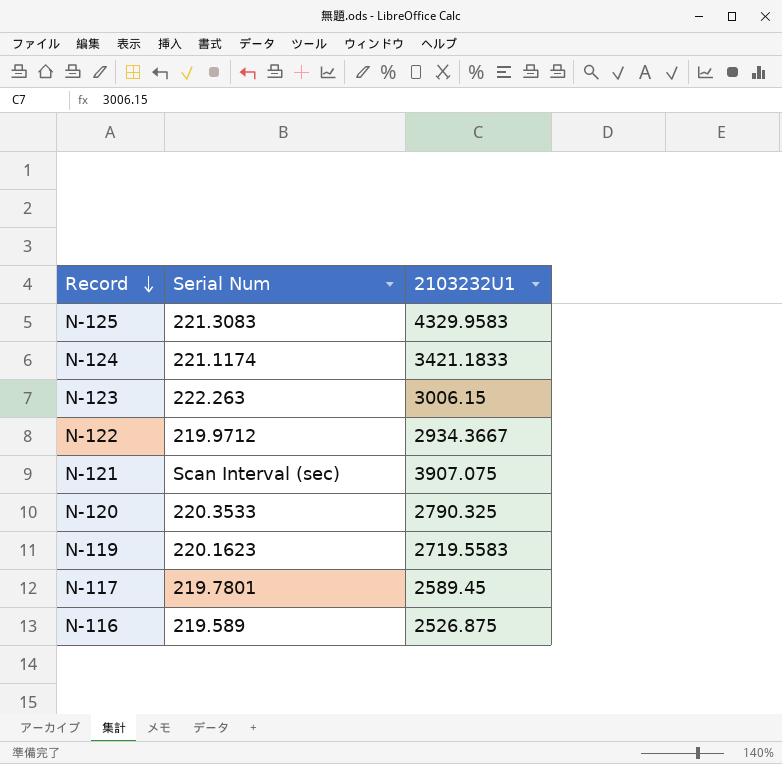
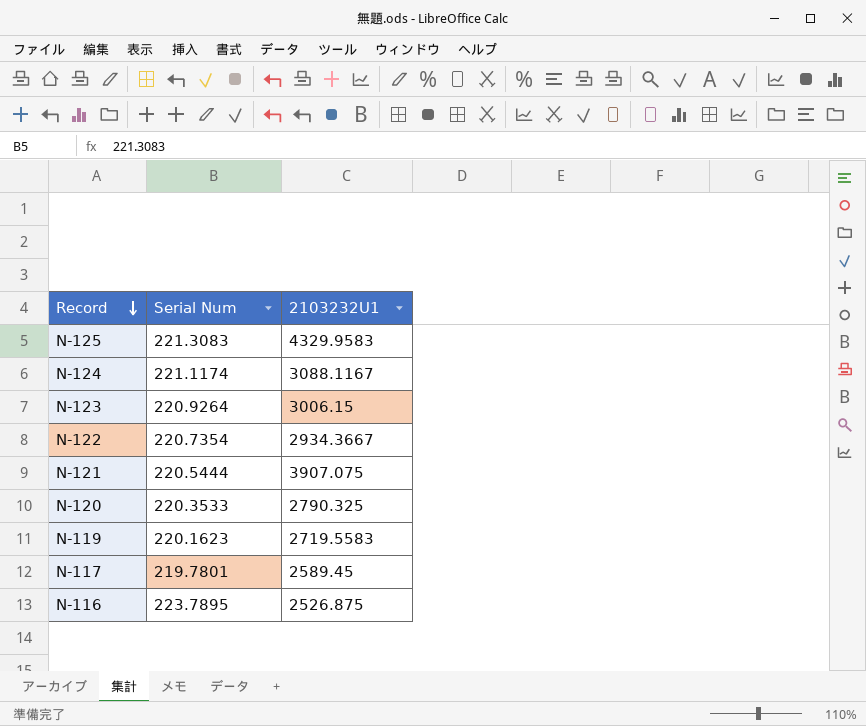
N-124 | 2103232U1: 3421.1833 -> 3088.1167
N-123 | Serial Num: 222.263 -> 220.9264
N-122 | Serial Num: 219.9712 -> 220.7354
N-121 | Serial Num: Scan Interval (sec) -> 220.5444
N-116 | Serial Num: 219.589 -> 223.7895

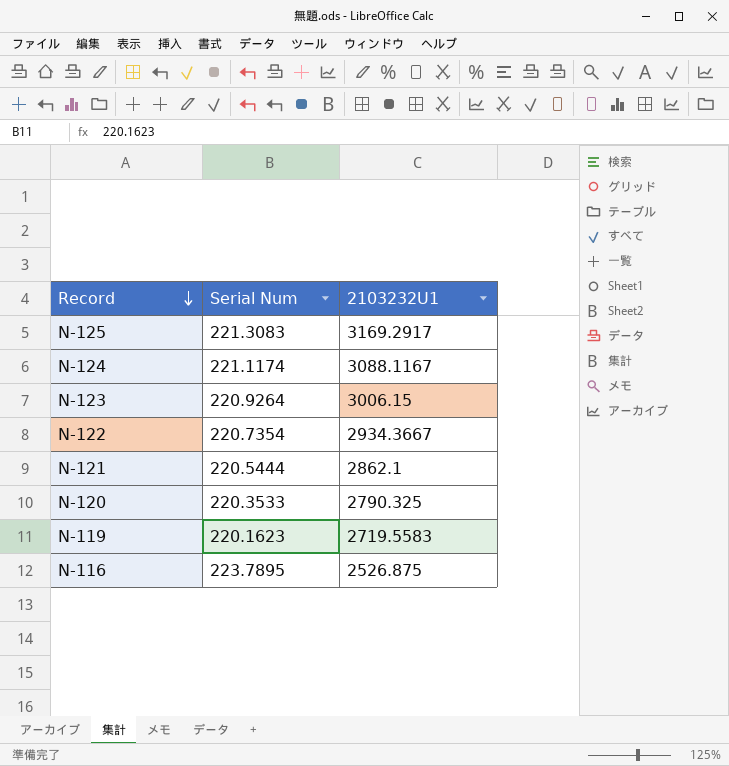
row N-117: 219.7801 | 2589.45 -> none
N-125 | 2103232U1: 4329.9583 -> 3169.2917
N-121 | 2103232U1: 3907.075 -> 2862.1

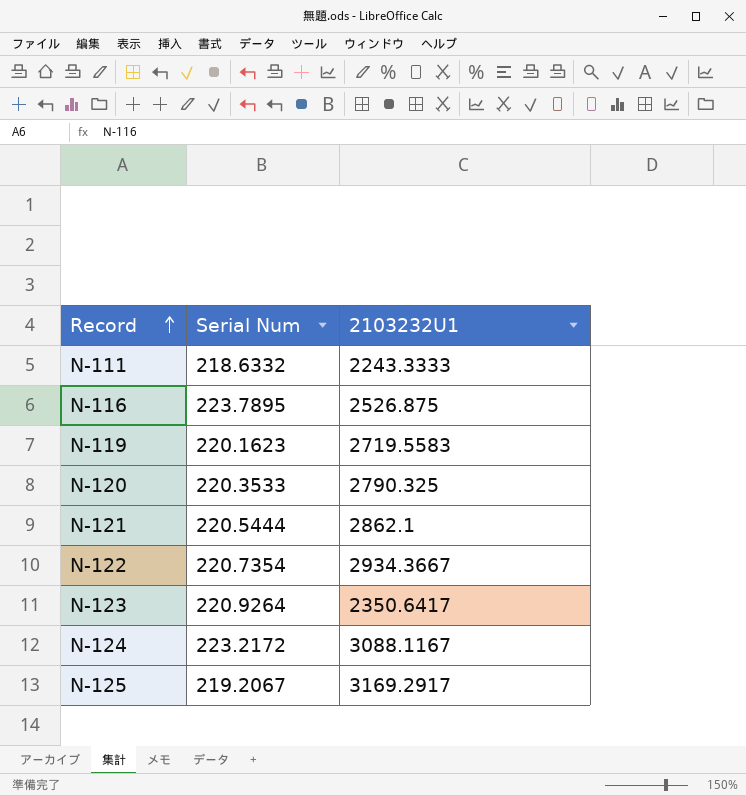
row order: Record descending -> Record ascending
row N-111: none -> 218.6332 | 2243.3333
N-123 | 2103232U1: 3006.15 -> 2350.6417
N-124 | Serial Num: 221.1174 -> 223.2172
N-125 | Serial Num: 221.3083 -> 219.2067

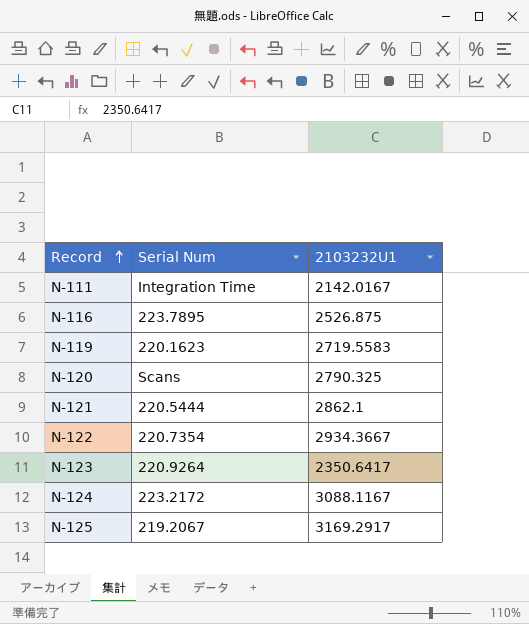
N-111 | Serial Num: 218.6332 -> Integration Time
N-111 | 2103232U1: 2243.3333 -> 2142.0167
N-120 | Serial Num: 220.3533 -> Scans

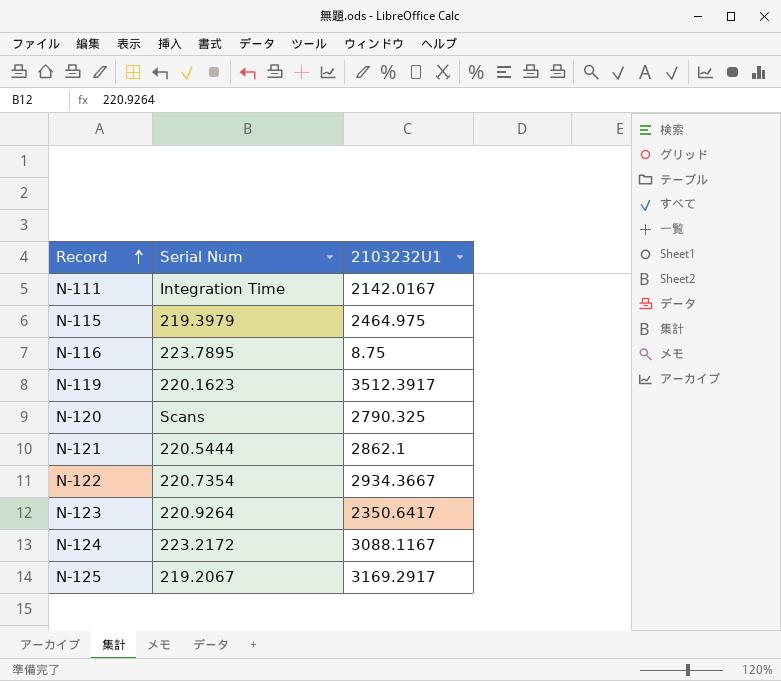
row N-115: none -> 219.3979 | 2464.975
N-116 | 2103232U1: 2526.875 -> 8.75
N-119 | 2103232U1: 2719.5583 -> 3512.3917

